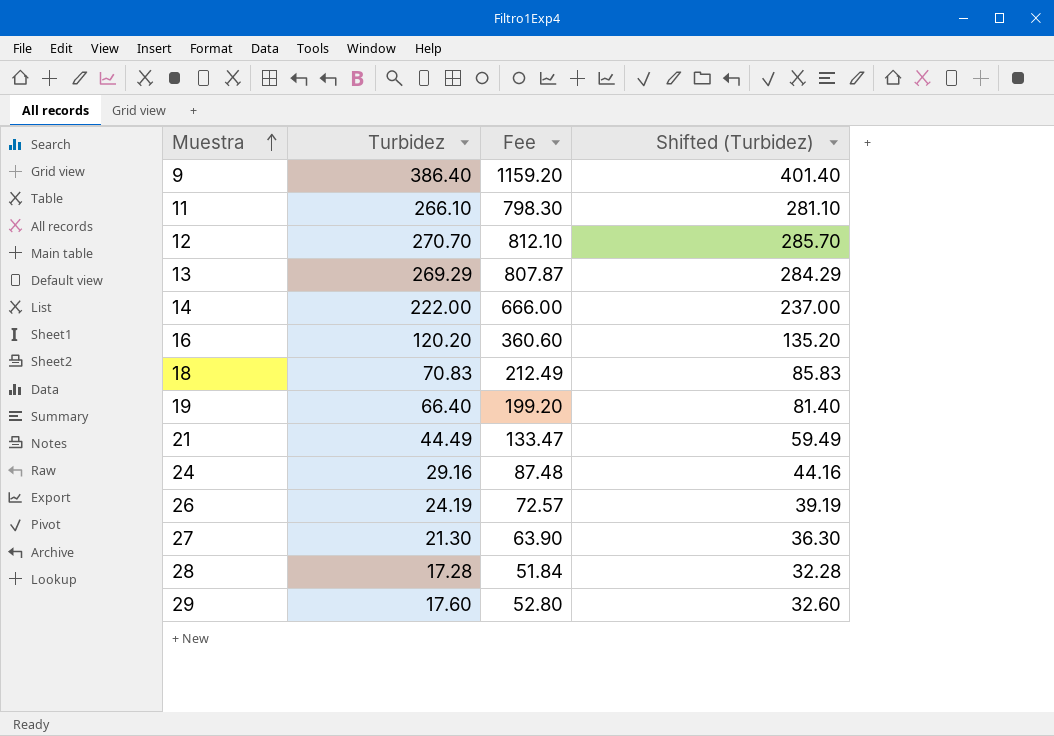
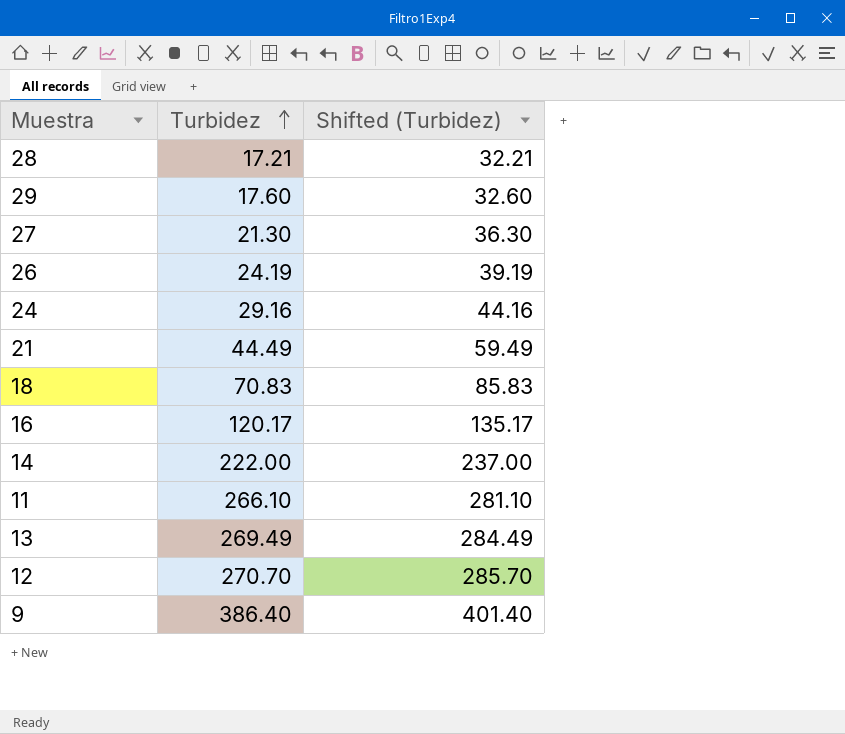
row order: Muestra ascending -> Turbidez ascending
column Fee | formula: [Turbidez] * 3 -> none
row 19: 66.40 | 199.20 | 81.40 -> none
28 | Turbidez: 17.28 -> 17.21
28 | Shifted (Turbidez): 32.28 -> 32.21
16 | Turbidez: 120.20 -> 120.17
16 | Shifted (Turbidez): 135.20 -> 135.17
13 | Turbidez: 269.29 -> 269.49
13 | Shifted (Turbidez): 284.29 -> 284.49

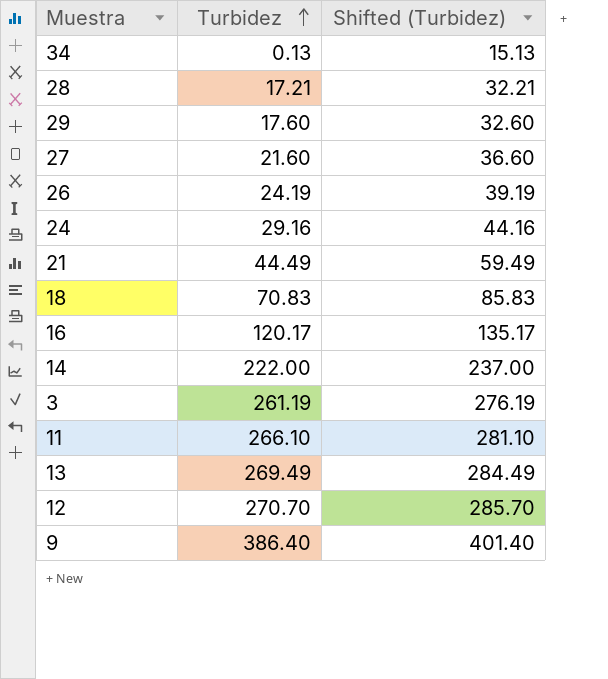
row 34: none -> 0.13 | 15.13
27 | Turbidez: 21.30 -> 21.60
27 | Shifted (Turbidez): 36.30 -> 36.60
row 3: none -> 261.19 | 276.19

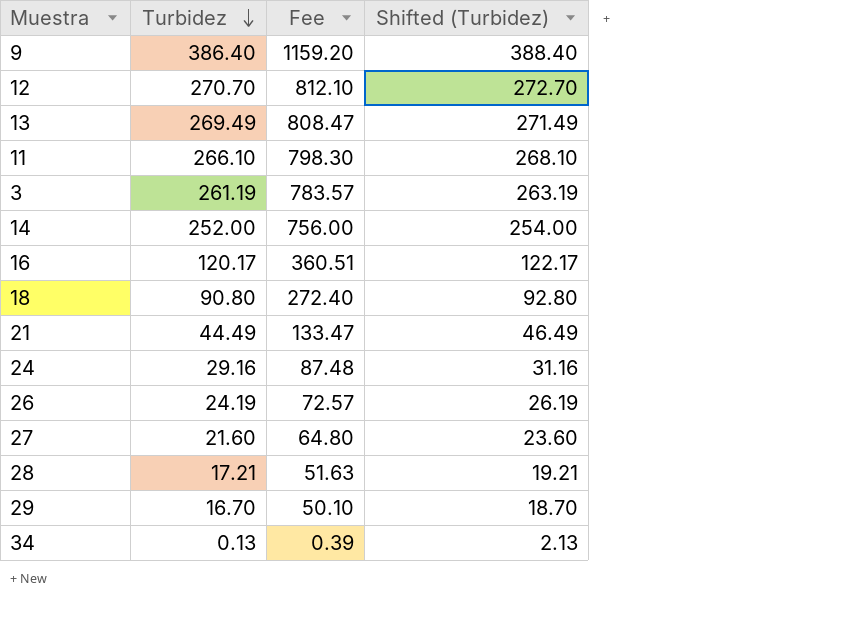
row order: Turbidez ascending -> Turbidez descending
column Fee | formula: none -> [Turbidez] * 3
column Shifted (Turbidez) | formula: [Turbidez] + 15 -> [Turbidez] + 2
14 | Turbidez: 222.00 -> 252.00
18 | Turbidez: 70.83 -> 90.80
29 | Turbidez: 17.60 -> 16.70

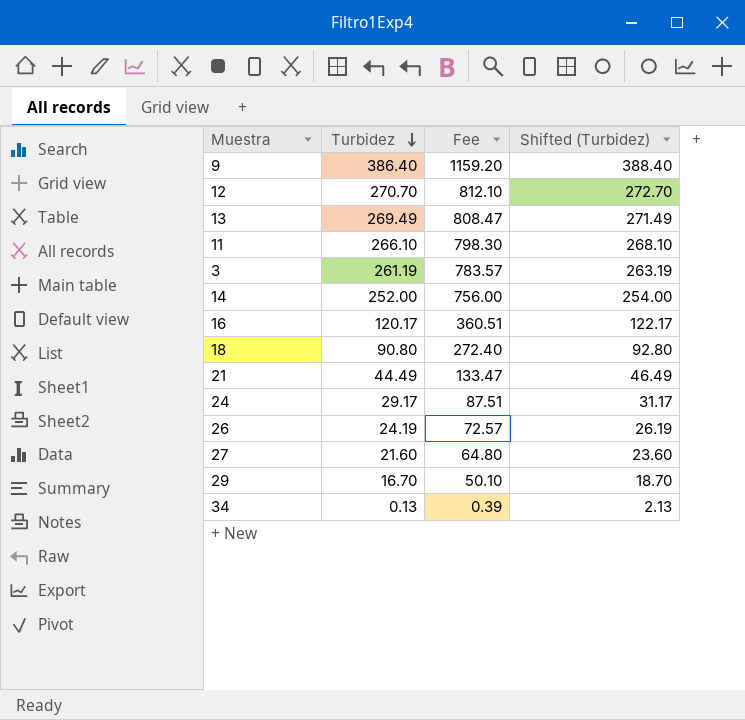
row 28: 17.21 | 51.63 | 19.21 -> none
24 | Turbidez: 29.16 -> 29.17
24 | Fee: 87.48 -> 87.51
24 | Shifted (Turbidez): 31.16 -> 31.17

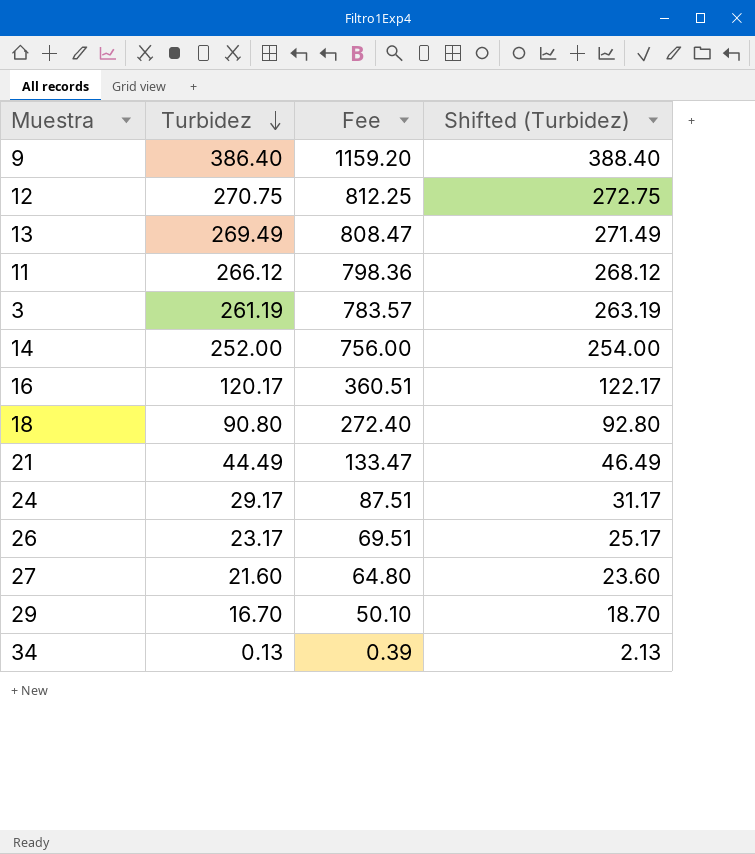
12 | Turbidez: 270.70 -> 270.75
12 | Fee: 812.10 -> 812.25
12 | Shifted (Turbidez): 272.70 -> 272.75
11 | Turbidez: 266.10 -> 266.12
11 | Fee: 798.30 -> 798.36
11 | Shifted (Turbidez): 268.10 -> 268.12
26 | Turbidez: 24.19 -> 23.17
26 | Fee: 72.57 -> 69.51
26 | Shifted (Turbidez): 26.19 -> 25.17

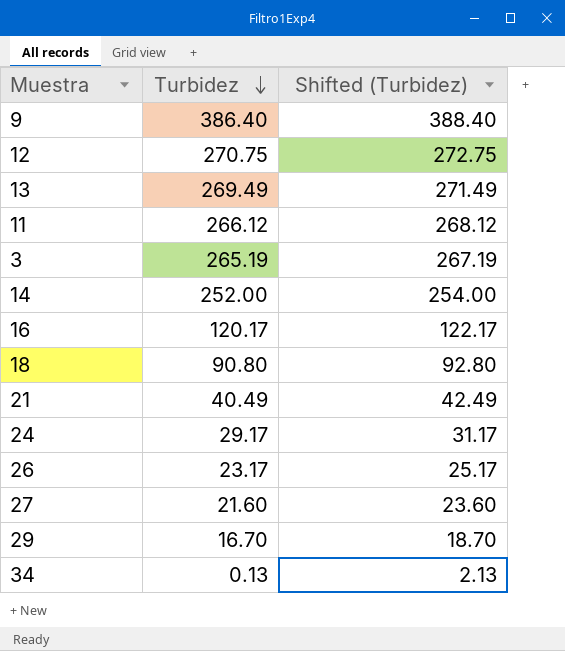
column Fee | formula: [Turbidez] * 3 -> none
3 | Turbidez: 261.19 -> 265.19
3 | Shifted (Turbidez): 263.19 -> 267.19
21 | Turbidez: 44.49 -> 40.49
21 | Shifted (Turbidez): 46.49 -> 42.49

